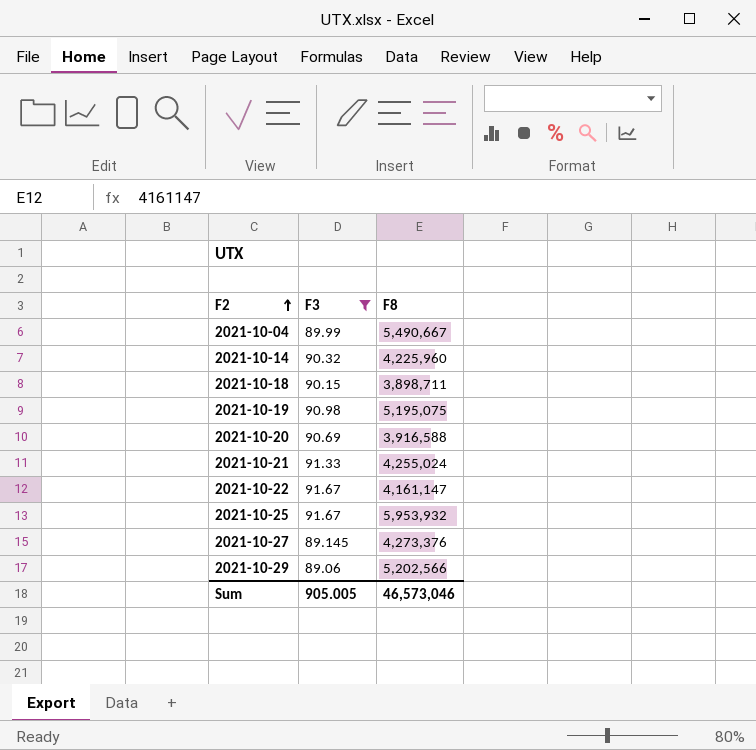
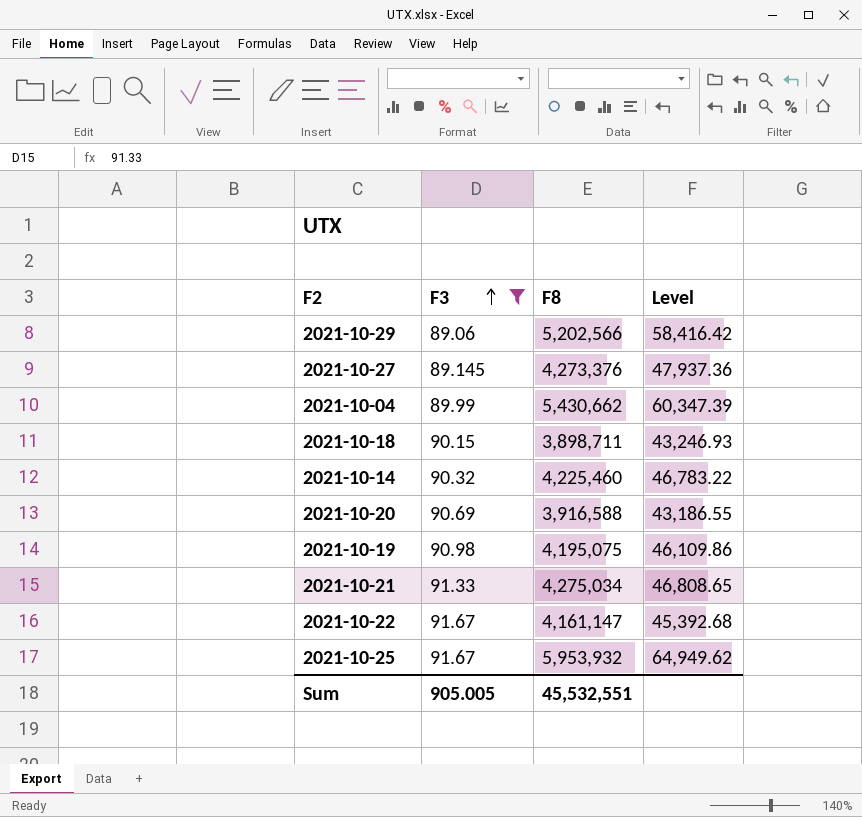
row order: F2 ascending -> F3 ascending
column Level | formula: none -> [F8] / [F3]
2021-10-04 | F8: 5,490,667 -> 5,430,662
2021-10-14 | F8: 4,225,960 -> 4,225,460
2021-10-19 | F8: 5,195,075 -> 4,195,075
2021-10-21 | F8: 4,255,024 -> 4,275,034
Sum | F8: 46,573,046 -> 45,532,551

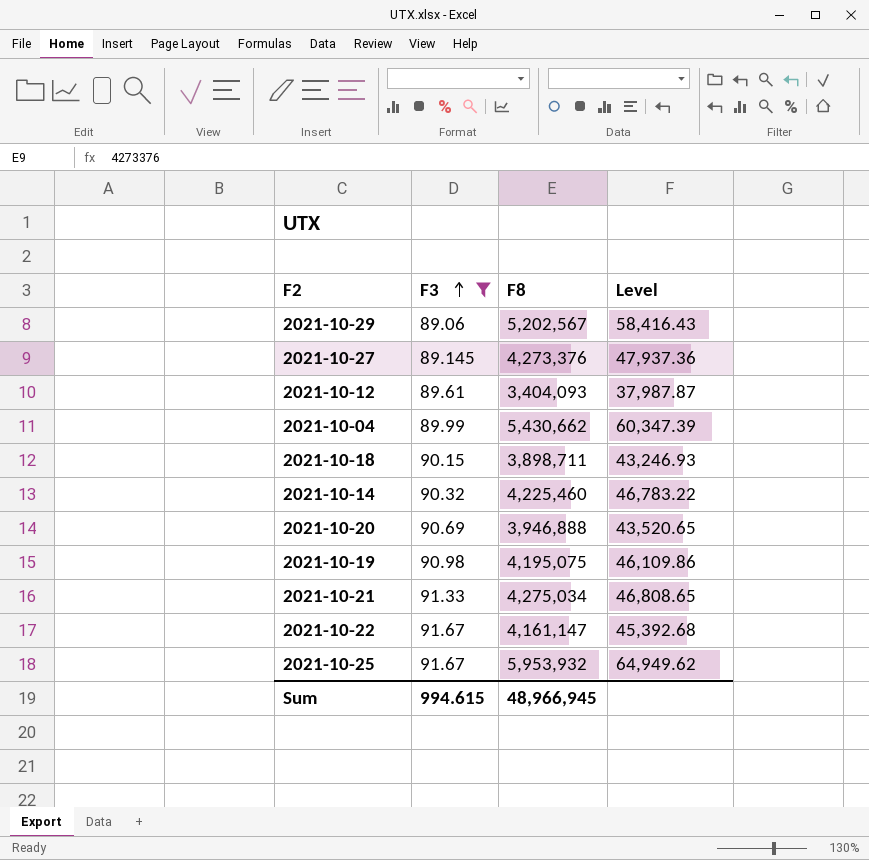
2021-10-29 | F8: 5,202,566 -> 5,202,567
2021-10-29 | Level: 58,416.42 -> 58,416.43
row 2021-10-12: none -> 89.61 | 3,404,093 | 37,987.87
2021-10-20 | F8: 3,916,588 -> 3,946,888
2021-10-20 | Level: 43,186.55 -> 43,520.65
Sum | F3: 905.005 -> 994.615
Sum | F8: 45,532,551 -> 48,966,945

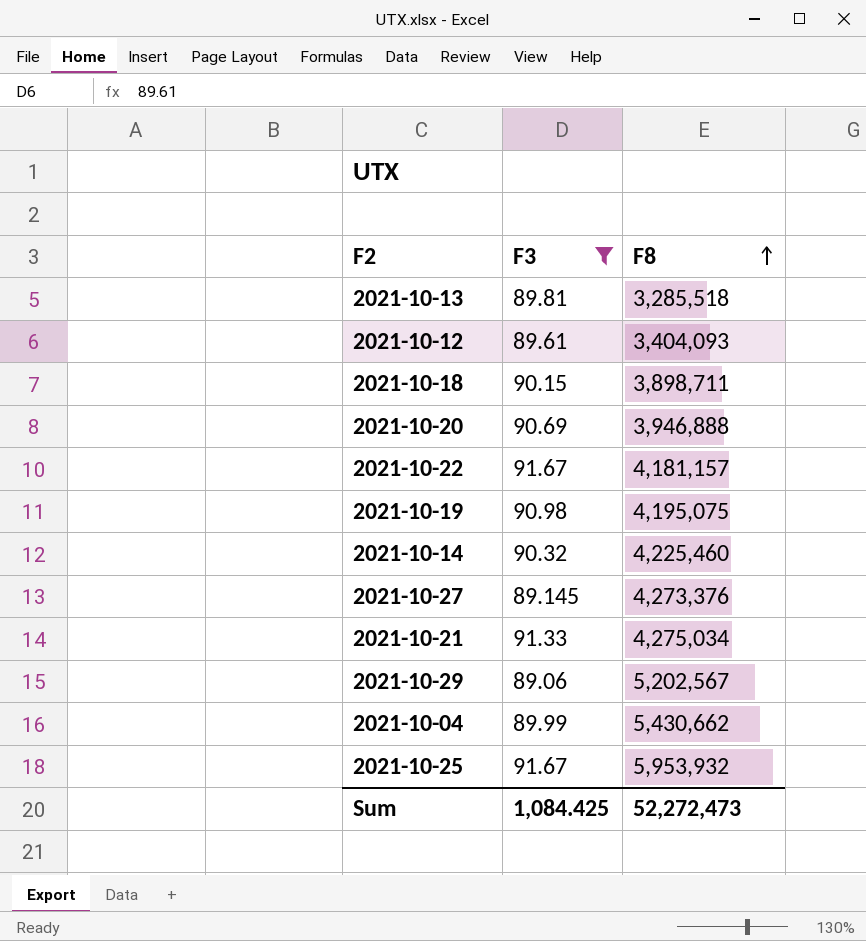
row order: F3 ascending -> F8 ascending
column Level | formula: [F8] / [F3] -> none
row 2021-10-13: none -> 89.81 | 3,285,518
2021-10-22 | F8: 4,161,147 -> 4,181,157
Sum | F3: 994.615 -> 1,084.425
Sum | F8: 48,966,945 -> 52,272,473

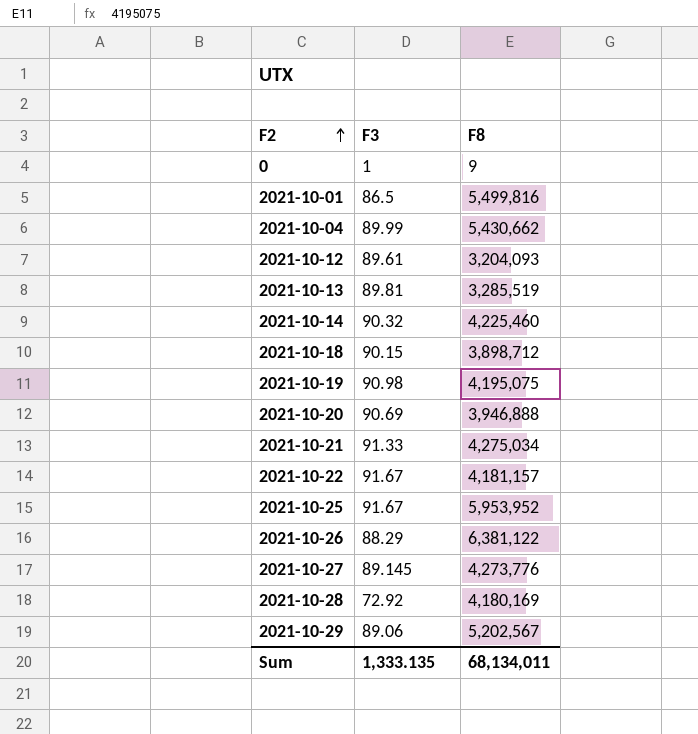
filter: F3 >= 89.06 -> none
row order: F8 ascending -> F2 ascending
2021-10-12 | F8: 3,404,093 -> 3,204,093
2021-10-13 | F8: 3,285,518 -> 3,285,519
2021-10-18 | F8: 3,898,711 -> 3,898,712
2021-10-25 | F8: 5,953,932 -> 5,953,952
2021-10-27 | F8: 4,273,376 -> 4,273,776
Sum | F3: 1,084.425 -> 1,333.135
Sum | F8: 52,272,473 -> 68,134,011

